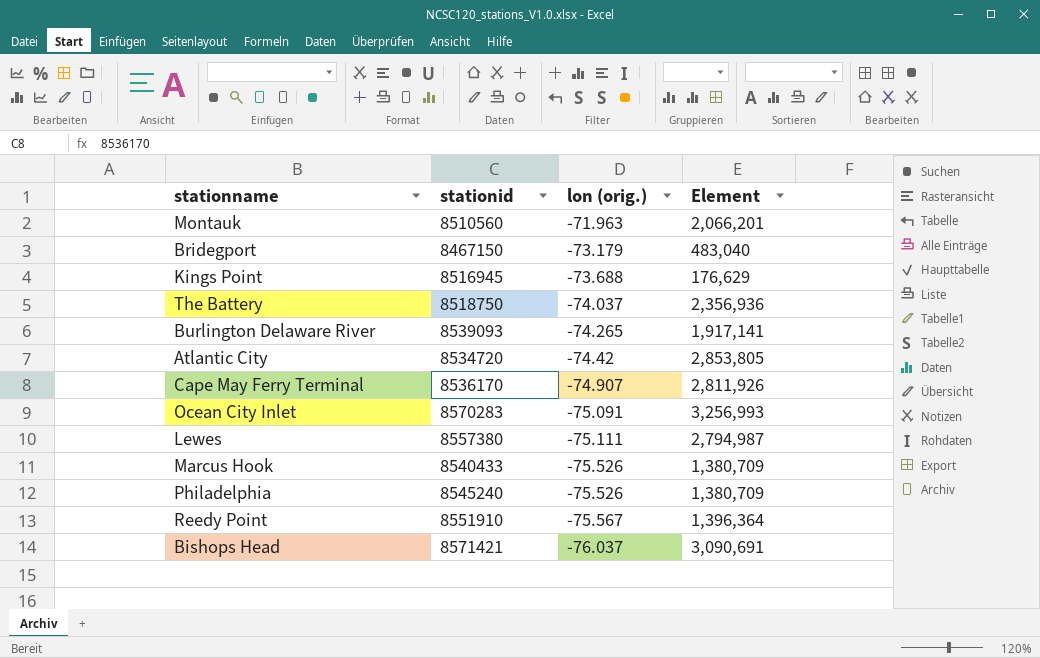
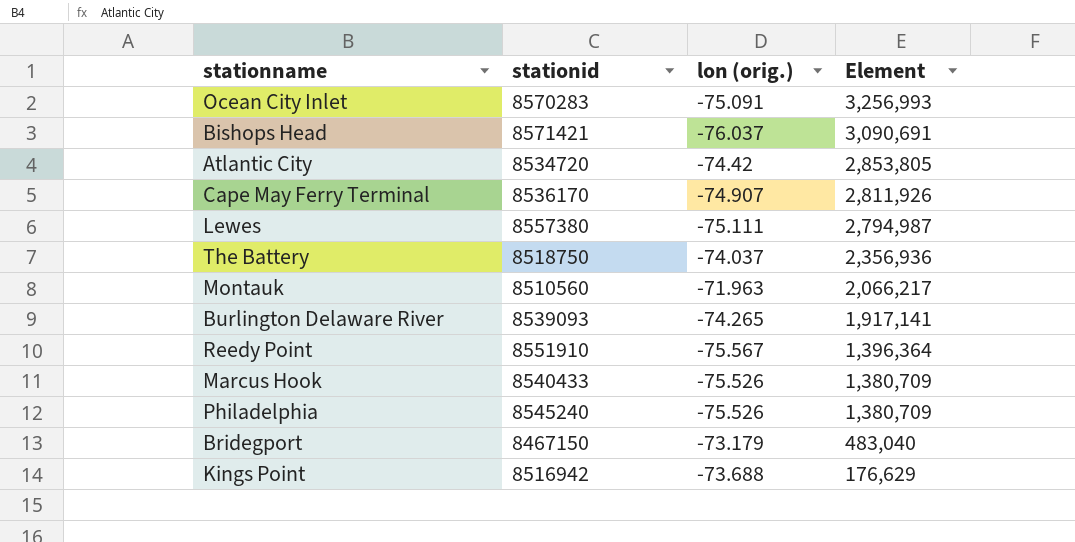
row order: lon (orig.) descending -> Element descending
Montauk | Element: 2,066,201 -> 2,066,217
Kings Point | stationid: 8516945 -> 8516942

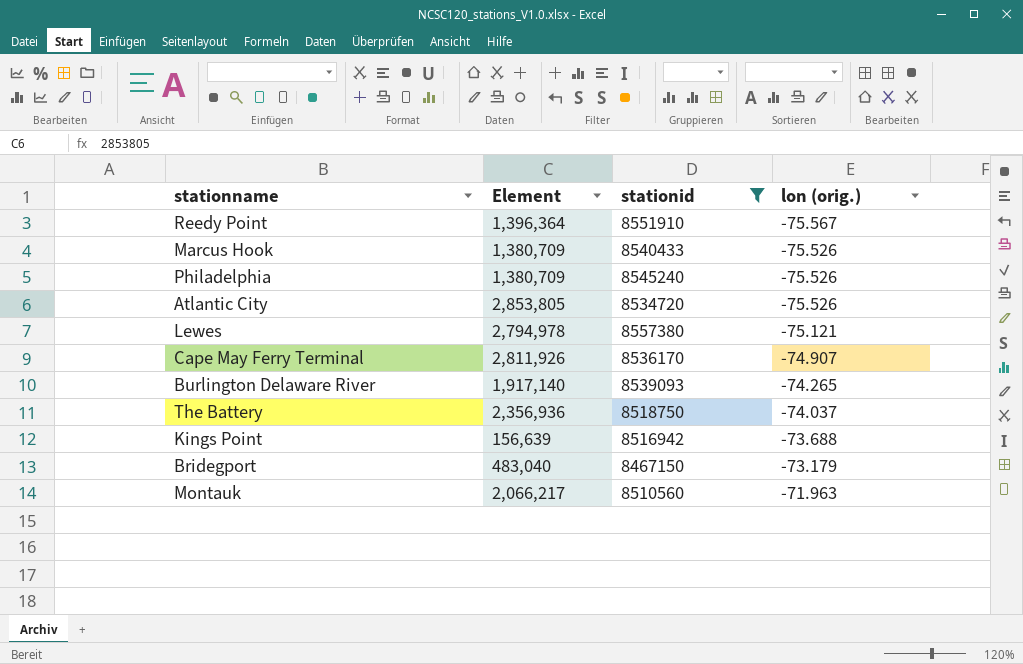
filter: none -> stationid <= 8557380
row order: Element descending -> lon (orig.) ascending
column Element | position: 4 -> 2
Atlantic City | lon (orig.): -74.42 -> -75.526
Lewes | Element: 2,794,987 -> 2,794,978
Lewes | lon (orig.): -75.111 -> -75.121
Burlington Delaware River | Element: 1,917,141 -> 1,917,140
Kings Point | Element: 176,629 -> 156,639

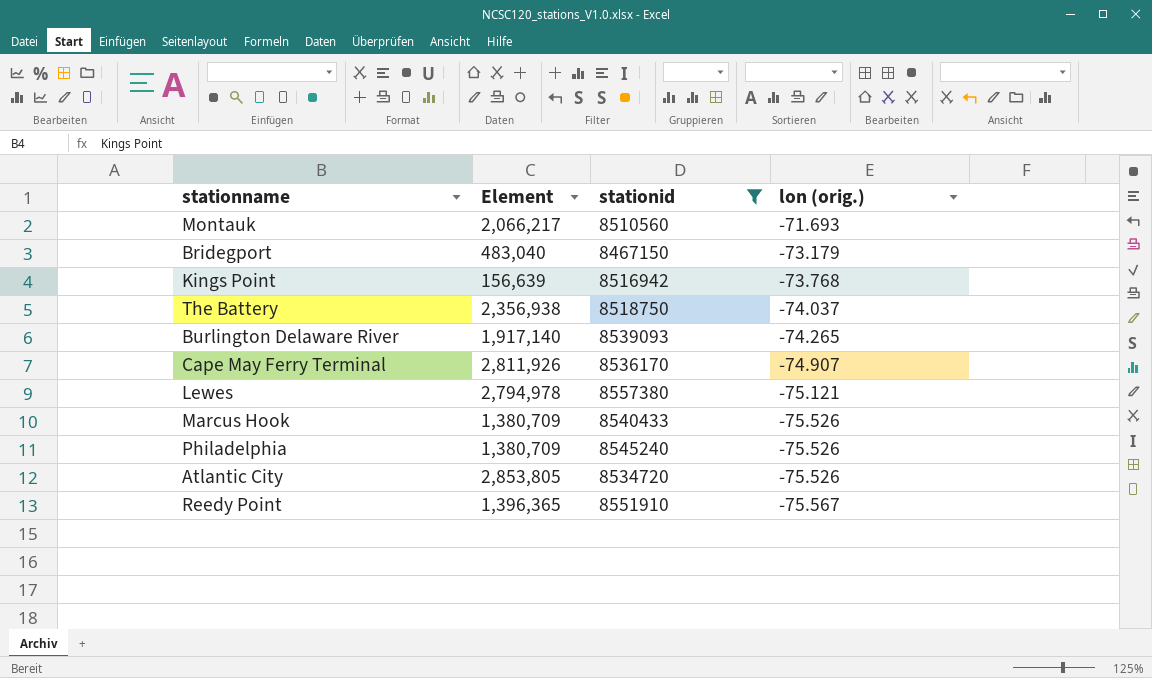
row order: lon (orig.) ascending -> lon (orig.) descending
Montauk | lon (orig.): -71.963 -> -71.693
Kings Point | lon (orig.): -73.688 -> -73.768
The Battery | Element: 2,356,936 -> 2,356,938
Reedy Point | Element: 1,396,364 -> 1,396,365

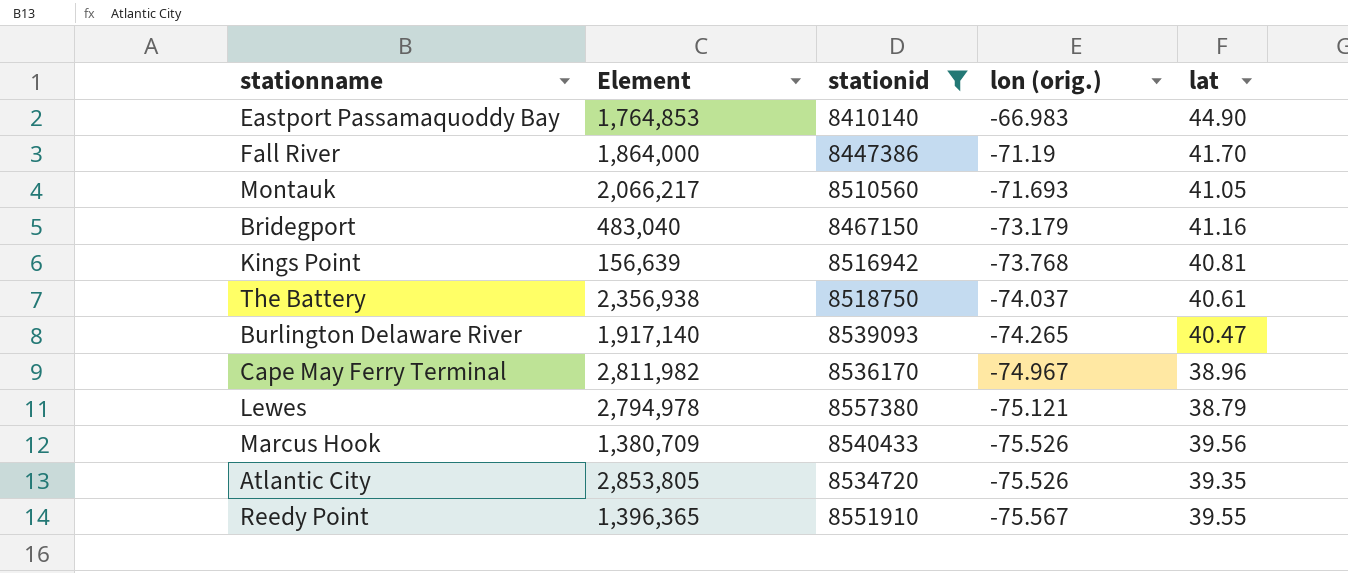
column lat | position: none -> 5
row Philadelphia: 1,380,709 | 8545240 | -75.526 -> none
row Eastport Passamaquoddy Bay: none -> 1,764,853 | 8410140 | -66.983 | 44.90
row Fall River: none -> 1,864,000 | 8447386 | -71.19 | 41.70
Cape May Ferry Terminal | Element: 2,811,926 -> 2,811,982
Cape May Ferry Terminal | lon (orig.): -74.907 -> -74.967

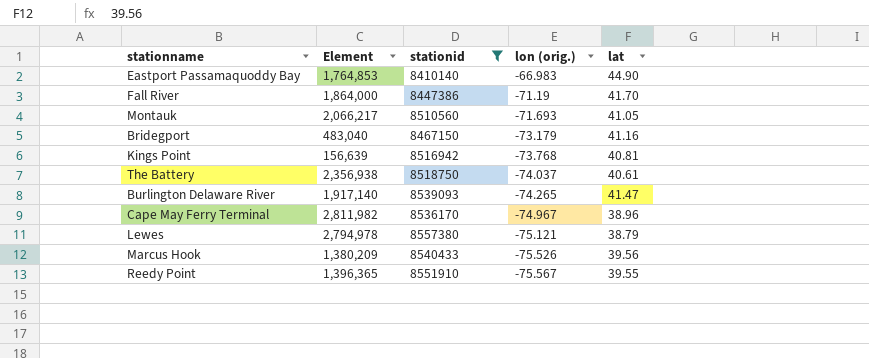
row Atlantic City: 2,853,805 | 8534720 | -75.526 | 39.35 -> none
Burlington Delaware River | lat: 40.47 -> 41.47
Marcus Hook | Element: 1,380,709 -> 1,380,209

